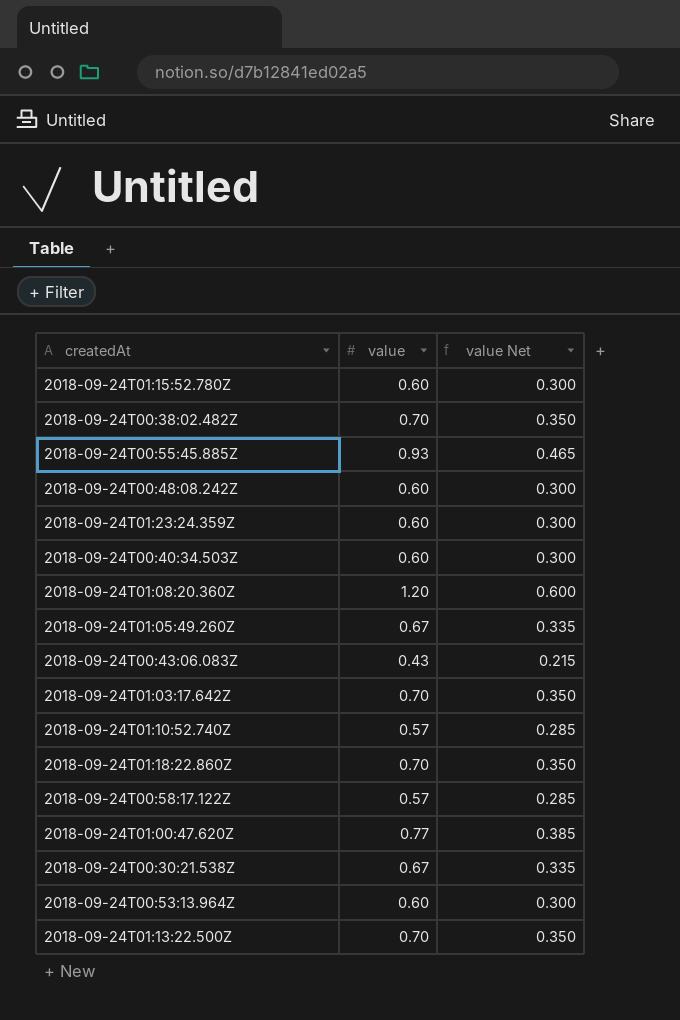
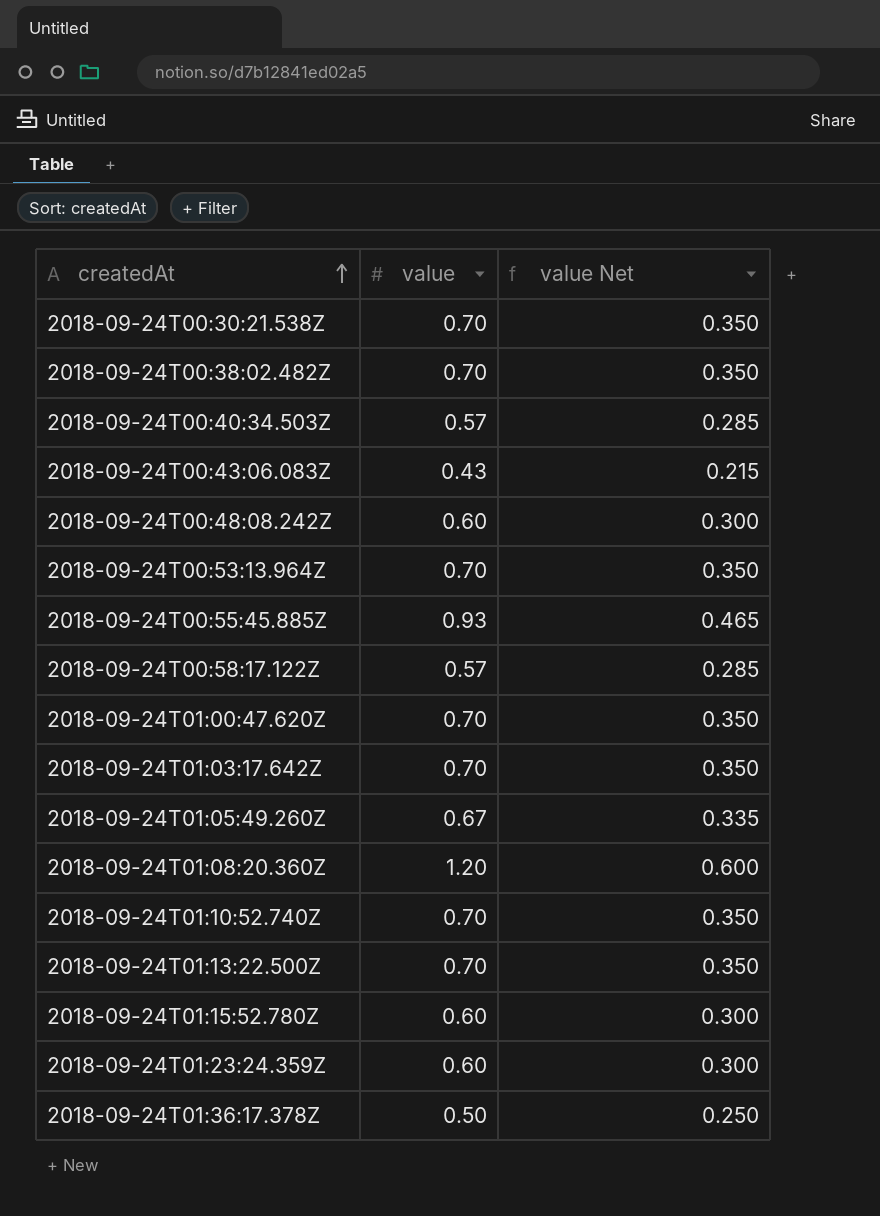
row order: none -> createdAt ascending
row 2018-09-24T01:18:22.860Z: 0.70 | 0.350 -> none
2018-09-24T00:30:21.538Z | value: 0.67 -> 0.70
2018-09-24T00:30:21.538Z | value Net: 0.335 -> 0.350
2018-09-24T00:40:34.503Z | value: 0.60 -> 0.57
2018-09-24T00:40:34.503Z | value Net: 0.300 -> 0.285
2018-09-24T00:53:13.964Z | value: 0.60 -> 0.70
2018-09-24T00:53:13.964Z | value Net: 0.300 -> 0.350
2018-09-24T01:00:47.620Z | value: 0.77 -> 0.70
2018-09-24T01:00:47.620Z | value Net: 0.385 -> 0.350
2018-09-24T01:10:52.740Z | value: 0.57 -> 0.70
2018-09-24T01:10:52.740Z | value Net: 0.285 -> 0.350
row 2018-09-24T01:36:17.378Z: none -> 0.50 | 0.250

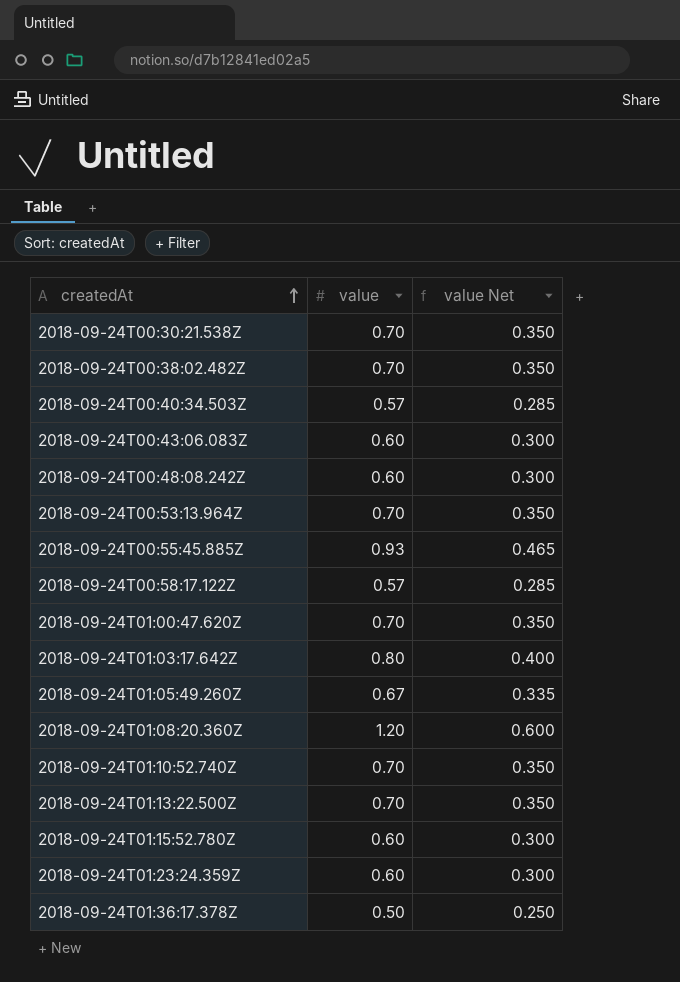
2018-09-24T00:43:06.083Z | value: 0.43 -> 0.60
2018-09-24T00:43:06.083Z | value Net: 0.215 -> 0.300
2018-09-24T01:03:17.642Z | value: 0.70 -> 0.80
2018-09-24T01:03:17.642Z | value Net: 0.350 -> 0.400

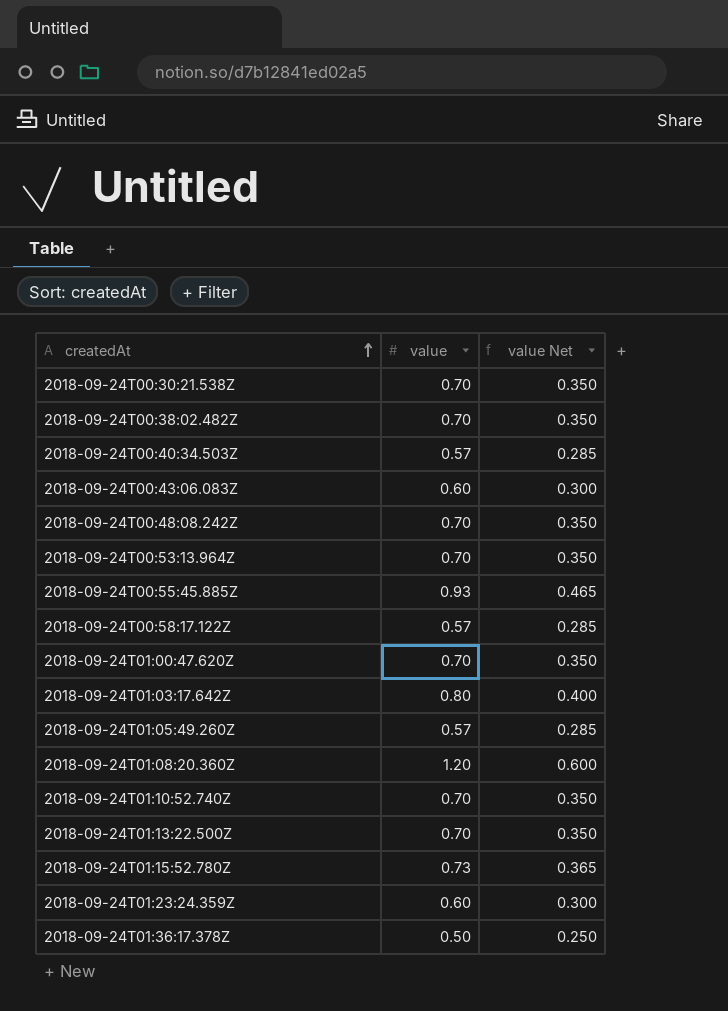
2018-09-24T00:48:08.242Z | value: 0.60 -> 0.70
2018-09-24T00:48:08.242Z | value Net: 0.300 -> 0.350
2018-09-24T01:05:49.260Z | value: 0.67 -> 0.57
2018-09-24T01:05:49.260Z | value Net: 0.335 -> 0.285
2018-09-24T01:15:52.780Z | value: 0.60 -> 0.73
2018-09-24T01:15:52.780Z | value Net: 0.300 -> 0.365

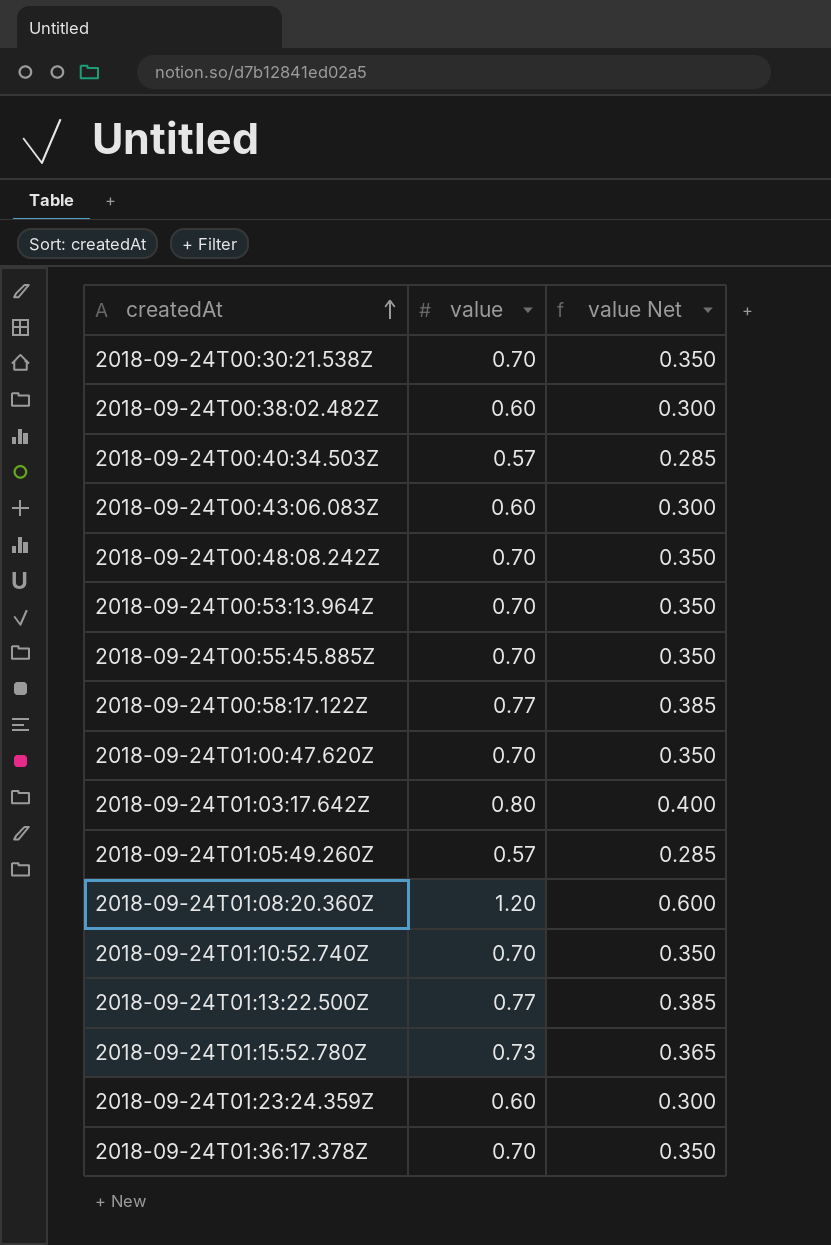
2018-09-24T00:38:02.482Z | value: 0.70 -> 0.60
2018-09-24T00:38:02.482Z | value Net: 0.350 -> 0.300
2018-09-24T00:55:45.885Z | value: 0.93 -> 0.70
2018-09-24T00:55:45.885Z | value Net: 0.465 -> 0.350
2018-09-24T00:58:17.122Z | value: 0.57 -> 0.77
2018-09-24T00:58:17.122Z | value Net: 0.285 -> 0.385
2018-09-24T01:13:22.500Z | value: 0.70 -> 0.77
2018-09-24T01:13:22.500Z | value Net: 0.350 -> 0.385
2018-09-24T01:36:17.378Z | value: 0.50 -> 0.70
2018-09-24T01:36:17.378Z | value Net: 0.250 -> 0.350

